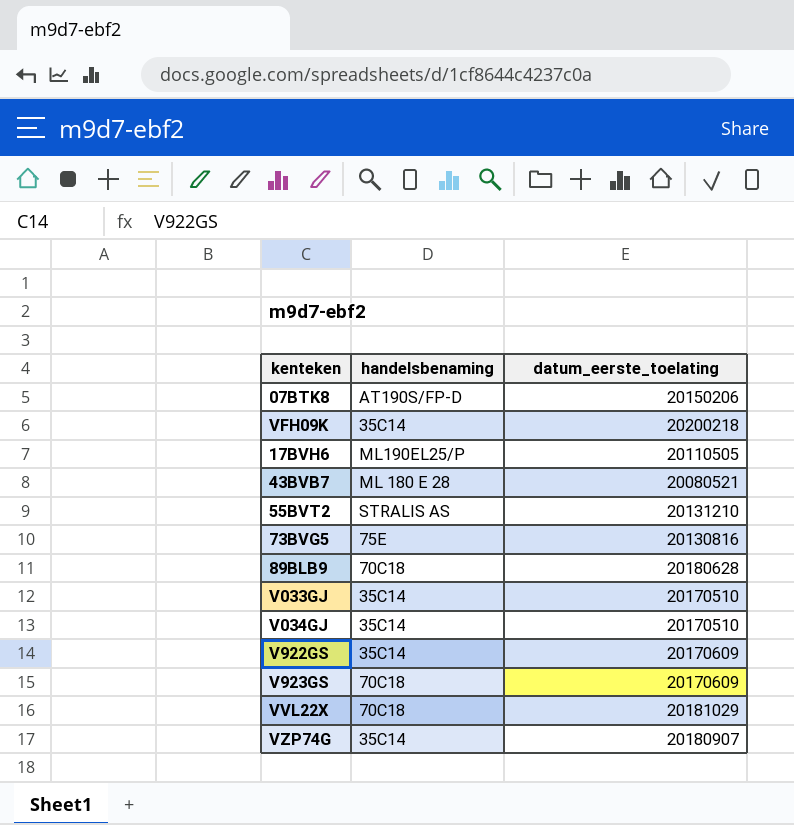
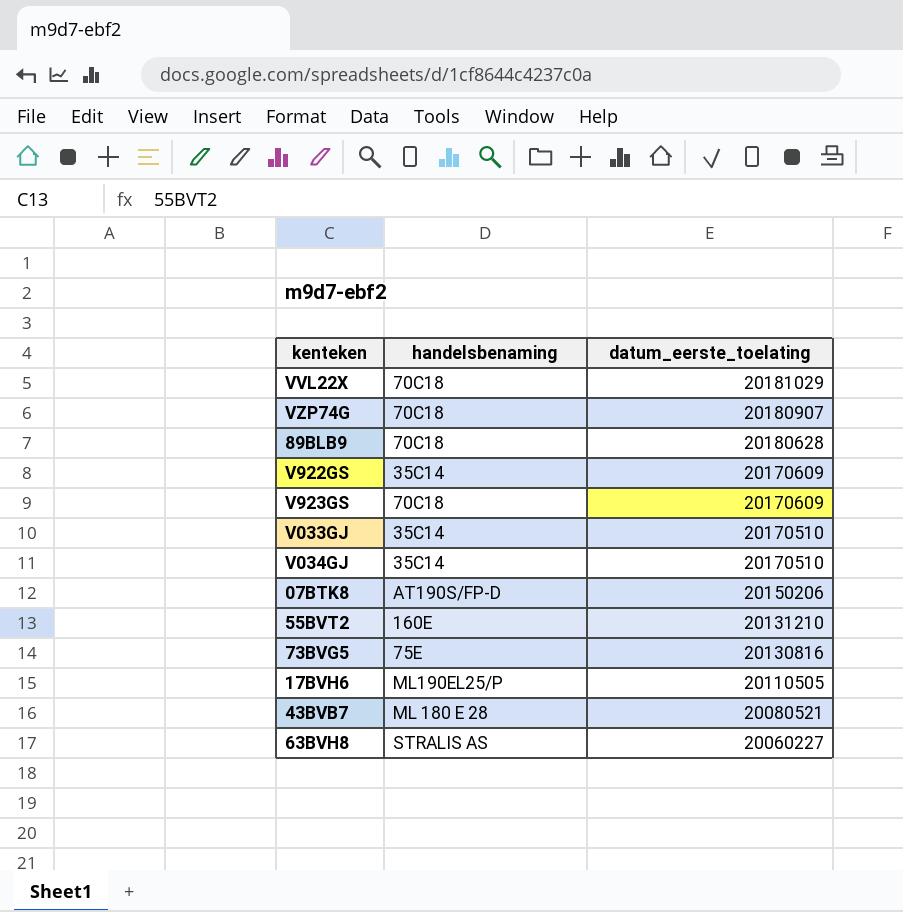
row order: none -> datum_eerste_toelating descending
row VFH09K: 35C14 | 20200218 -> none
VZP74G | handelsbenaming: 35C14 -> 70C18
55BVT2 | handelsbenaming: STRALIS AS -> 160E
row 63BVH8: none -> STRALIS AS | 20060227

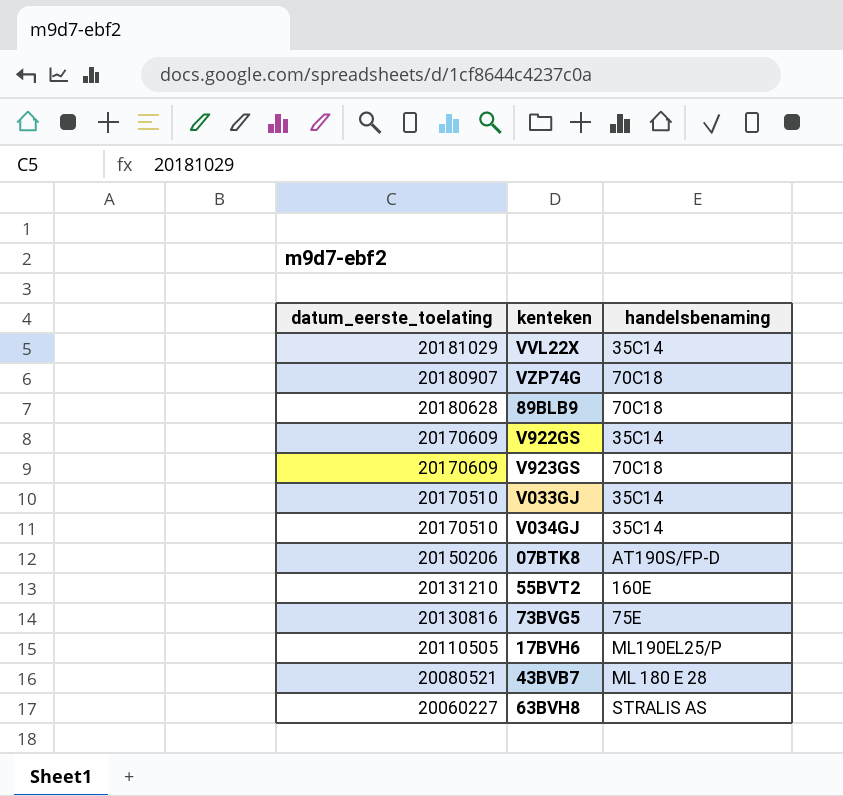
column datum_eerste_toelating | position: 3 -> 1
VVL22X | handelsbenaming: 70C18 -> 35C14

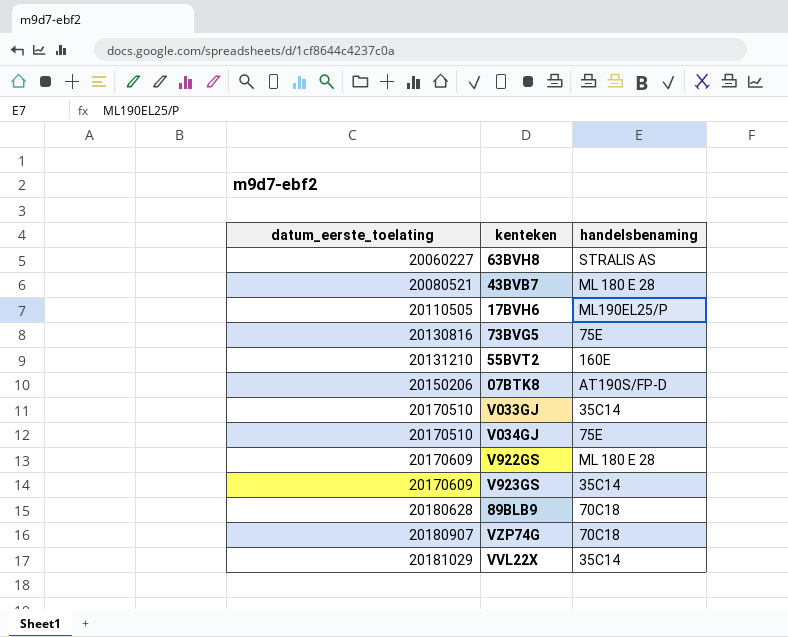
row order: datum_eerste_toelating descending -> datum_eerste_toelating ascending
V034GJ | handelsbenaming: 35C14 -> 75E
V922GS | handelsbenaming: 35C14 -> ML 180 E 28
V923GS | handelsbenaming: 70C18 -> 35C14

